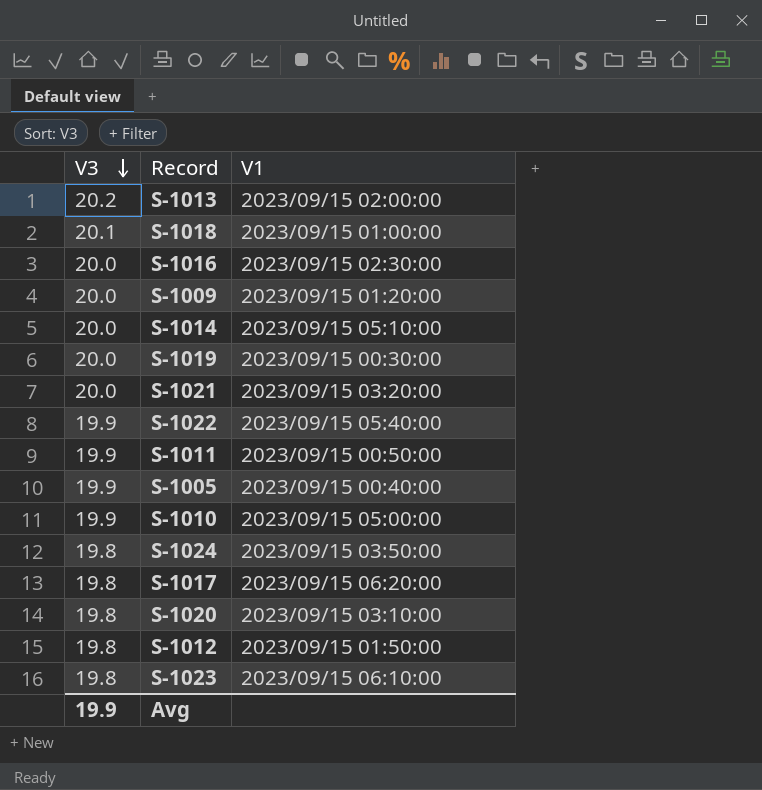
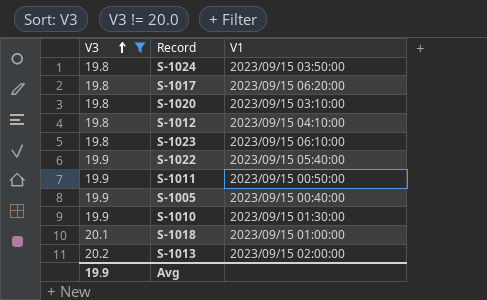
filter: none -> V3 != 20.0
row order: V3 descending -> V3 ascending
S-1012 | V1: 2023/09/15 01:50:00 -> 2023/09/15 04:10:00
S-1010 | V1: 2023/09/15 05:00:00 -> 2023/09/15 01:30:00

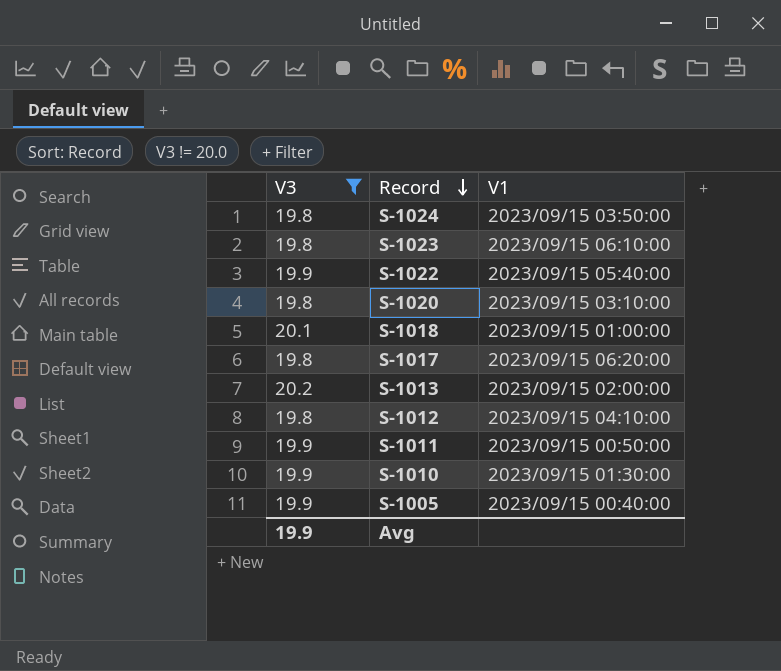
row order: V3 ascending -> Record descending

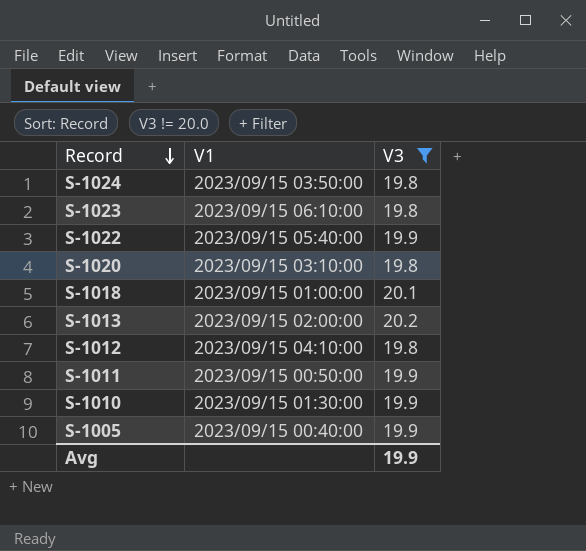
column V3 | position: 1 -> 3
row S-1017: 19.8 | 2023/09/15 06:20:00 -> none

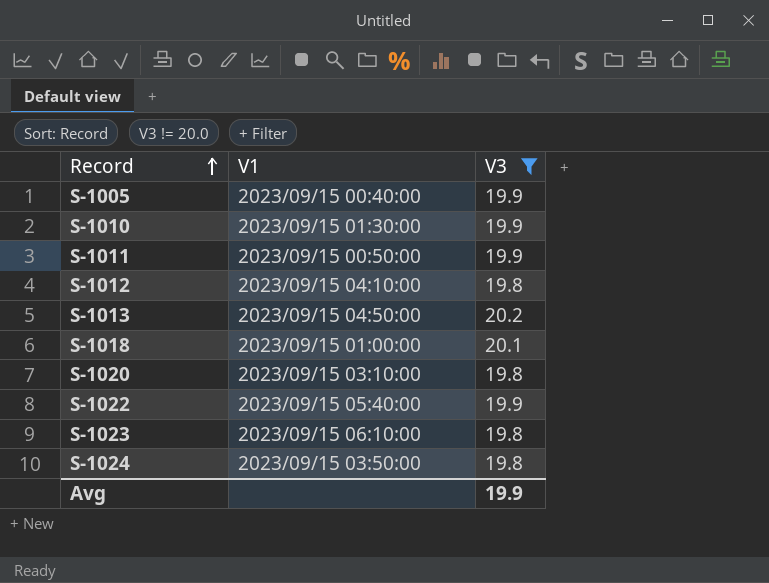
row order: Record descending -> Record ascending
S-1013 | V1: 2023/09/15 02:00:00 -> 2023/09/15 04:50:00

